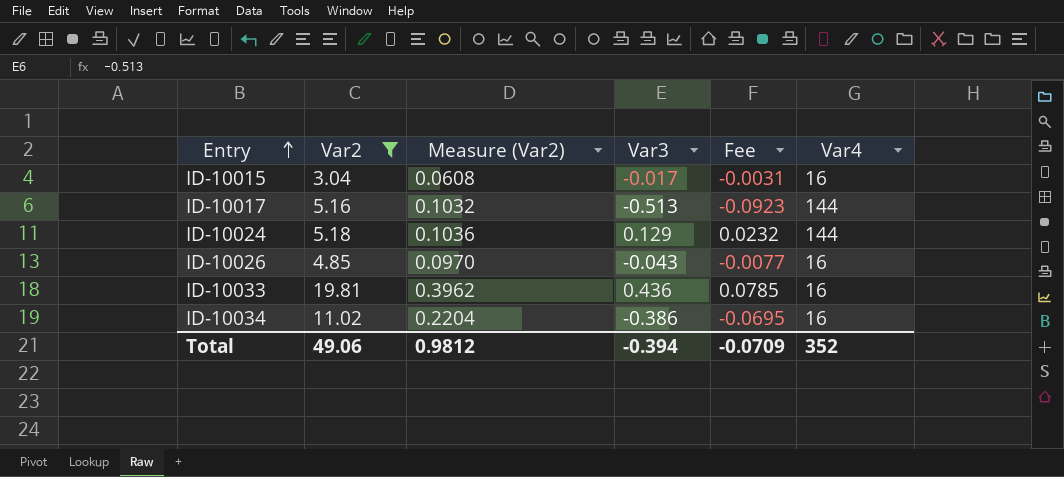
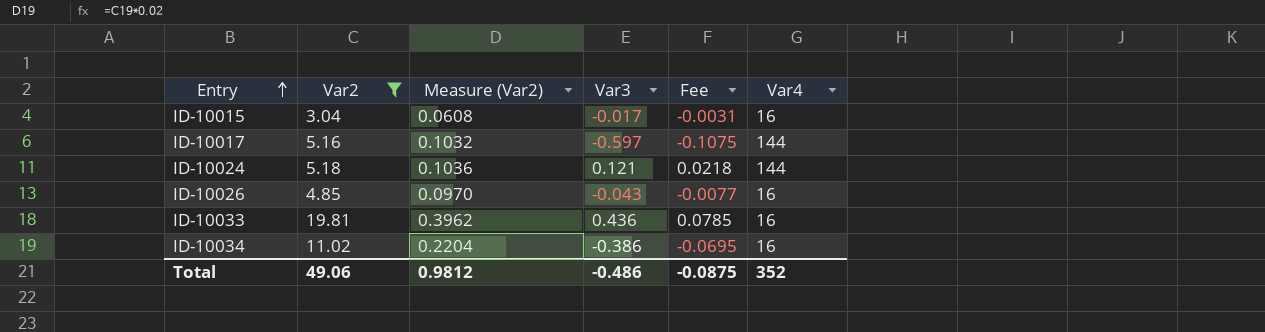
ID-10017 | Var3: -0.513 -> -0.597
ID-10017 | Fee: -0.0923 -> -0.1075
ID-10024 | Var3: 0.129 -> 0.121
ID-10024 | Fee: 0.0232 -> 0.0218
Total | Var3: -0.394 -> -0.486
Total | Fee: -0.0709 -> -0.0875

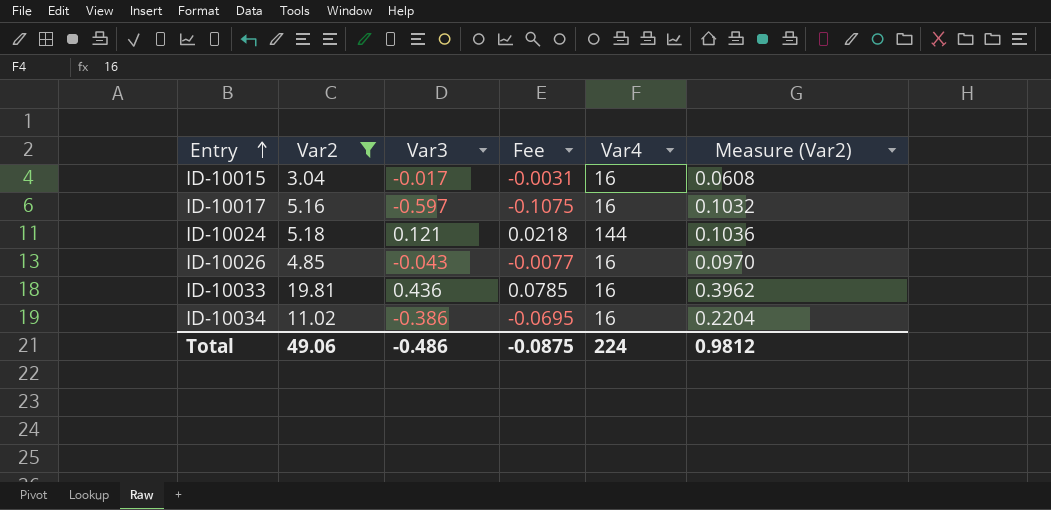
column Measure (Var2) | position: 3 -> 6
ID-10017 | Var4: 144 -> 16
Total | Var4: 352 -> 224

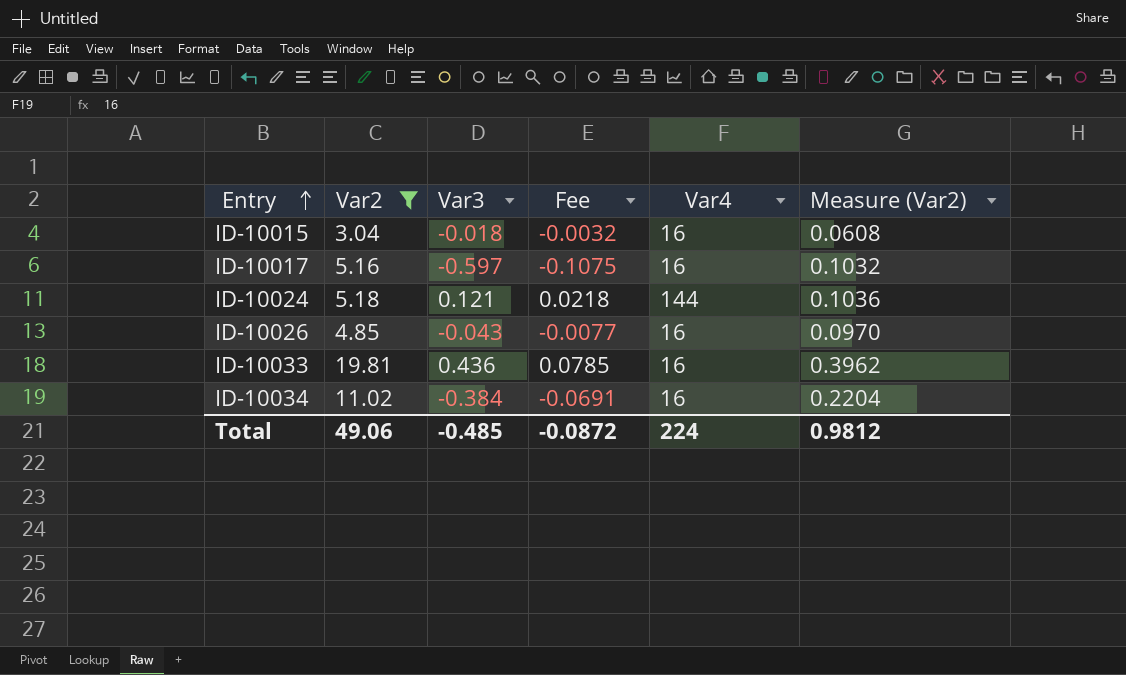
ID-10015 | Var3: -0.017 -> -0.018
ID-10015 | Fee: -0.0031 -> -0.0032
ID-10034 | Var3: -0.386 -> -0.384
ID-10034 | Fee: -0.0695 -> -0.0691
Total | Var3: -0.486 -> -0.485
Total | Fee: -0.0875 -> -0.0872

